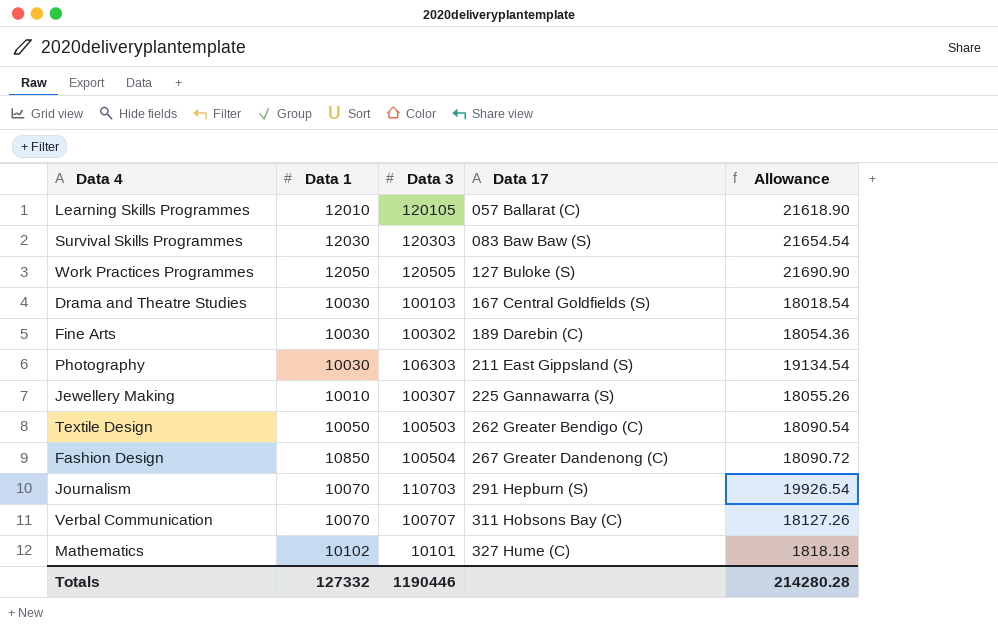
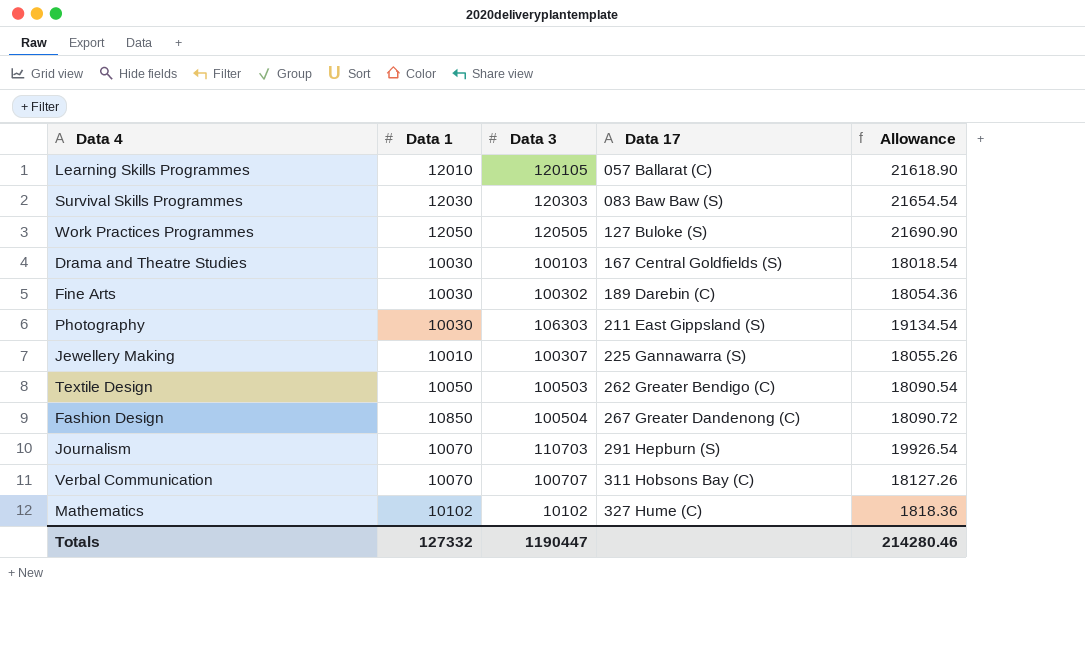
Mathematics | Data 3: 10101 -> 10102
Mathematics | Allowance: 1818.18 -> 1818.36
Totals | Data 3: 1190446 -> 1190447
Totals | Allowance: 214280.28 -> 214280.46

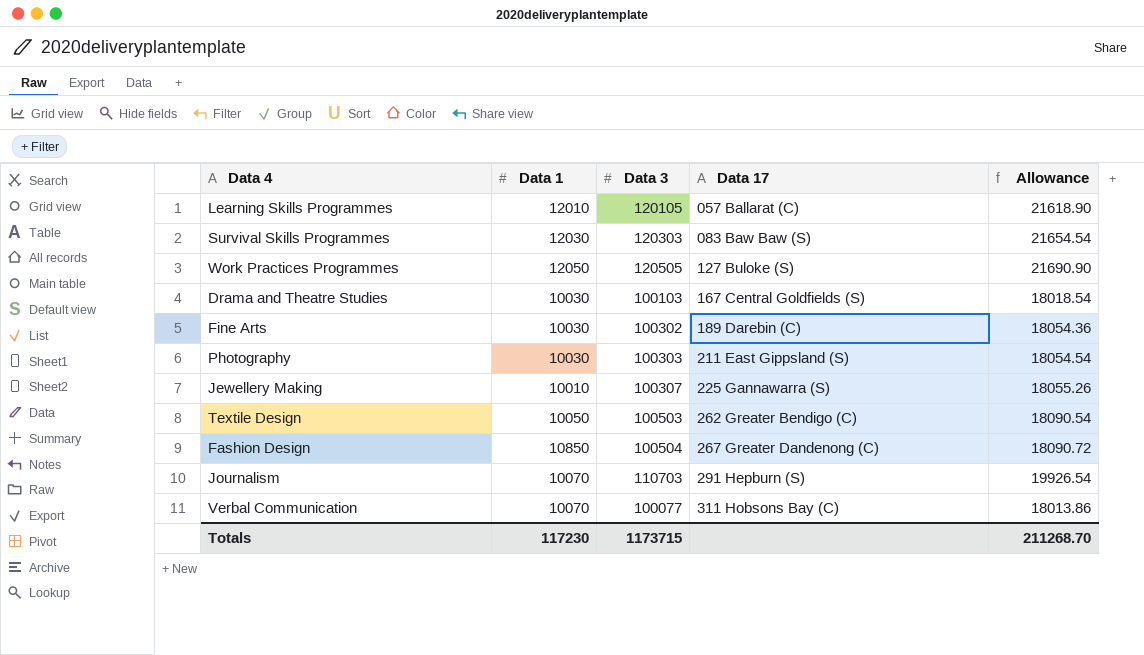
row Mathematics: 10102 | 10102 | 327 Hume (C) | 1818.36 -> none
Photography | Data 3: 106303 -> 100303
Photography | Allowance: 19134.54 -> 18054.54
Verbal Communication | Data 3: 100707 -> 100077
Verbal Communication | Allowance: 18127.26 -> 18013.86
Totals | Data 1: 127332 -> 117230
Totals | Data 3: 1190447 -> 1173715
Totals | Allowance: 214280.46 -> 211268.70

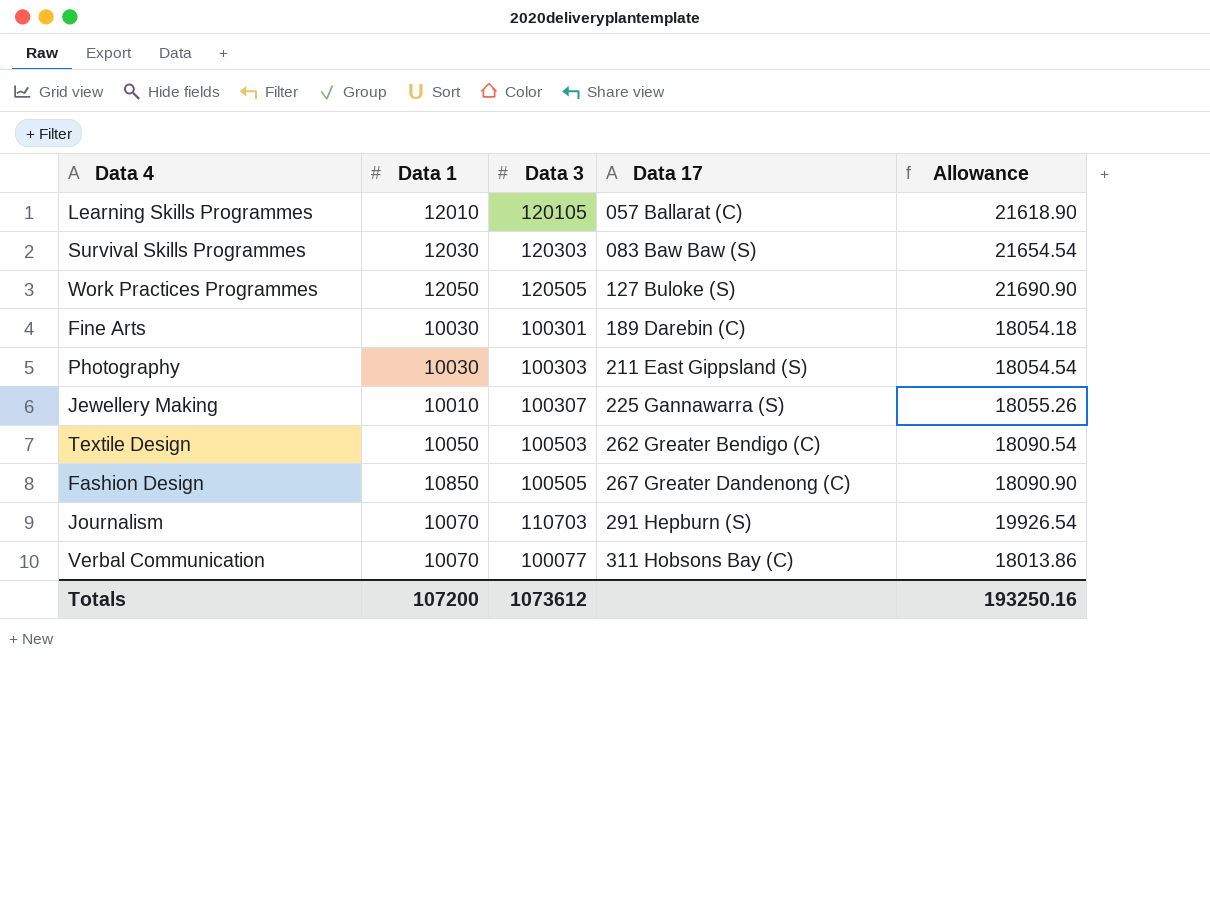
row Drama and Theatre Studies: 10030 | 100103 | 167 Central Goldfields (S) | 18018.54 -> none
Fine Arts | Data 3: 100302 -> 100301
Fine Arts | Allowance: 18054.36 -> 18054.18
Fashion Design | Data 3: 100504 -> 100505
Fashion Design | Allowance: 18090.72 -> 18090.90
Totals | Data 1: 117230 -> 107200
Totals | Data 3: 1173715 -> 1073612
Totals | Allowance: 211268.70 -> 193250.16

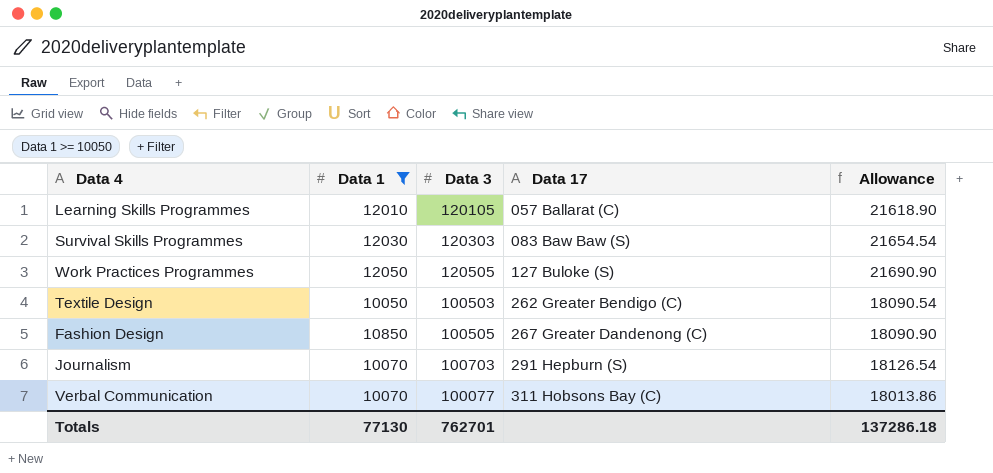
filter: none -> Data 1 >= 10050
Journalism | Data 3: 110703 -> 100703
Journalism | Allowance: 19926.54 -> 18126.54
Totals | Data 1: 107200 -> 77130
Totals | Data 3: 1073612 -> 762701
Totals | Allowance: 193250.16 -> 137286.18

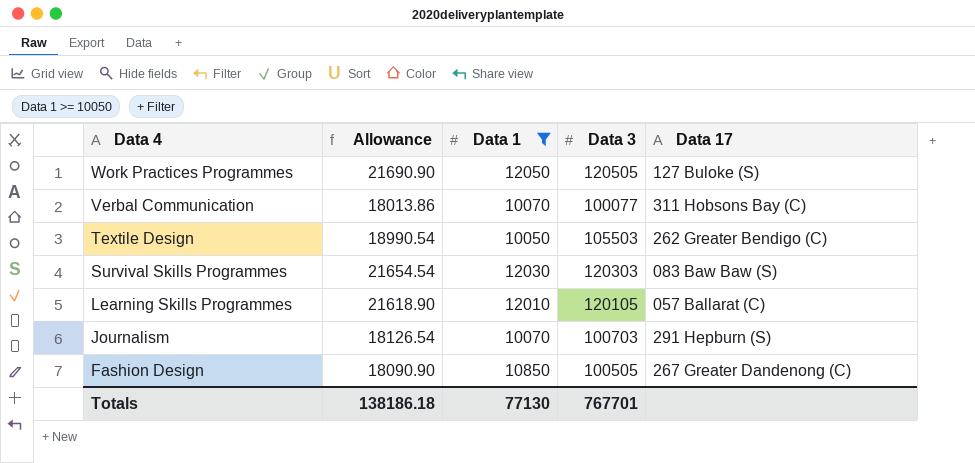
row order: Data 17 ascending -> Data 4 descending
column Allowance | position: 5 -> 2
Textile Design | Allowance: 18090.54 -> 18990.54
Textile Design | Data 3: 100503 -> 105503
Totals | Allowance: 137286.18 -> 138186.18
Totals | Data 3: 762701 -> 767701

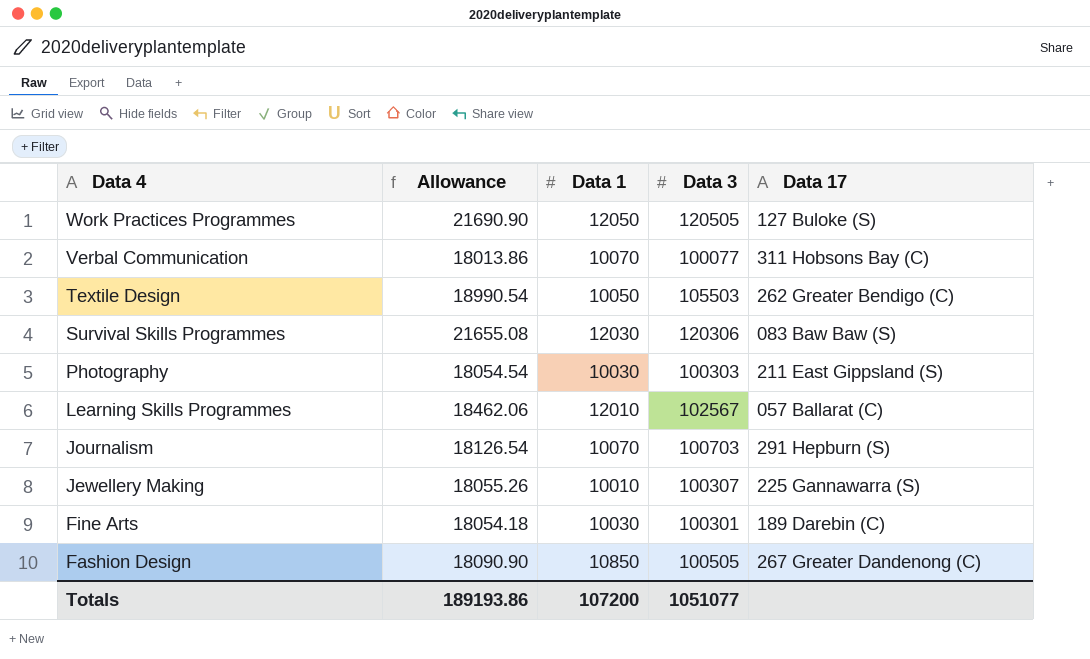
filter: Data 1 >= 10050 -> none
Survival Skills Programmes | Allowance: 21654.54 -> 21655.08
Survival Skills Programmes | Data 3: 120303 -> 120306
Learning Skills Programmes | Allowance: 21618.90 -> 18462.06
Learning Skills Programmes | Data 3: 120105 -> 102567
Totals | Allowance: 138186.18 -> 189193.86
Totals | Data 1: 77130 -> 107200
Totals | Data 3: 767701 -> 1051077

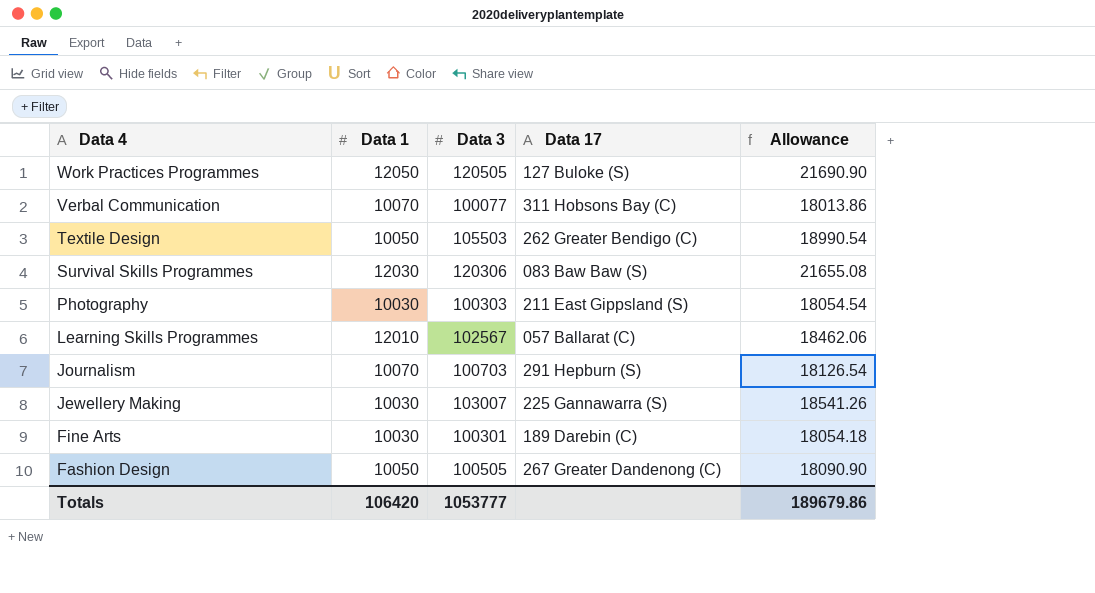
column Allowance | position: 2 -> 5
Jewellery Making | Data 1: 10010 -> 10030
Jewellery Making | Data 3: 100307 -> 103007
Jewellery Making | Allowance: 18055.26 -> 18541.26
Fashion Design | Data 1: 10850 -> 10050
Totals | Data 1: 107200 -> 106420
Totals | Data 3: 1051077 -> 1053777
Totals | Allowance: 189193.86 -> 189679.86

